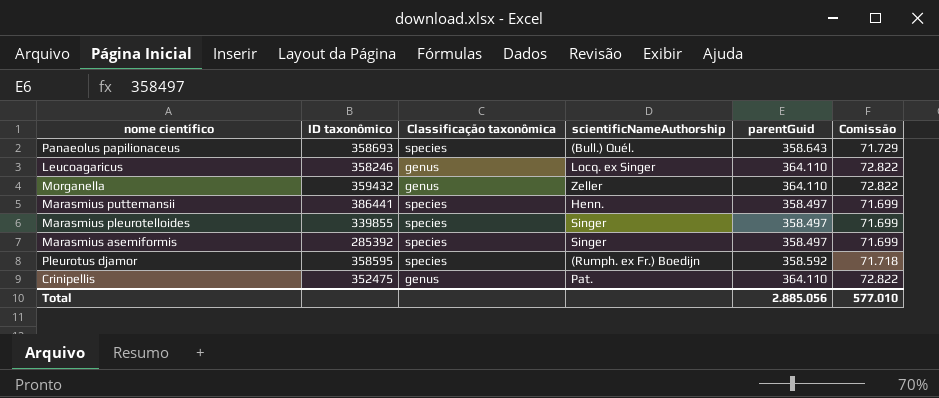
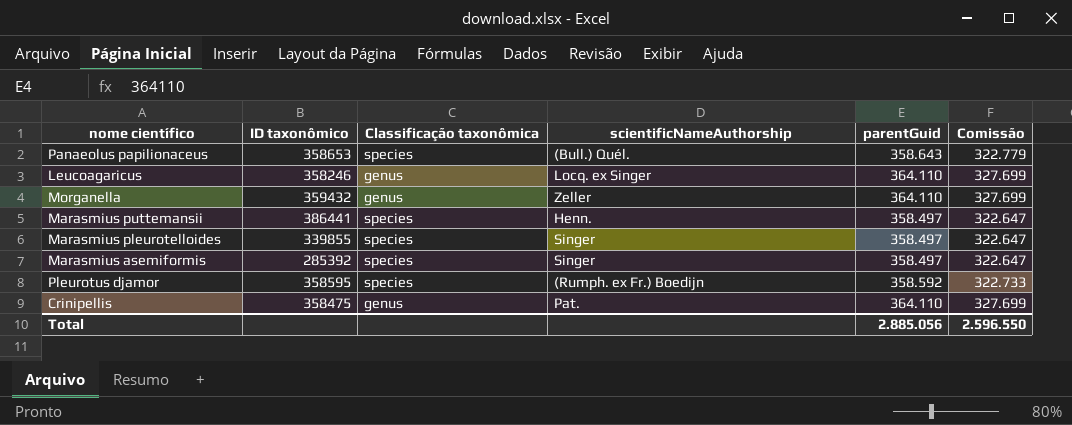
column Comissão | formula: [parentGuid] * 0,2 -> [parentGuid] * 0,9
Panaeolus papilionaceus | ID taxonômico: 358693 -> 358653
Crinipellis | ID taxonômico: 352475 -> 358475
Total | Comissão: 577.010 -> 2.596.550

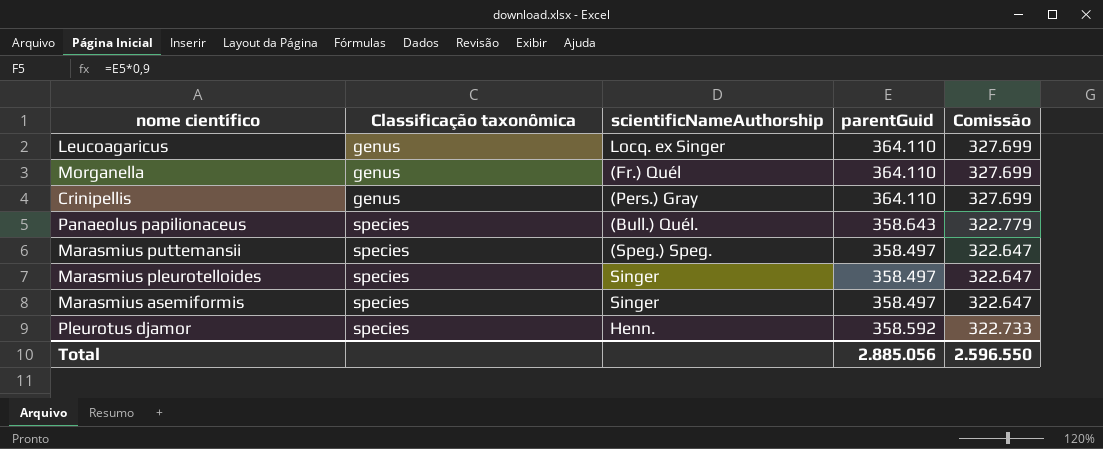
row order: none -> Classificação taxonômica ascending
column ID taxonômico | position: 2 -> none
Morganella | scientificNameAuthorship: Zeller -> (Fr.) Quél
Crinipellis | scientificNameAuthorship: Pat. -> (Pers.) Gray
Marasmius puttemansii | scientificNameAuthorship: Henn. -> (Speg.) Speg.
Pleurotus djamor | scientificNameAuthorship: (Rumph. ex Fr.) Boedijn -> Henn.

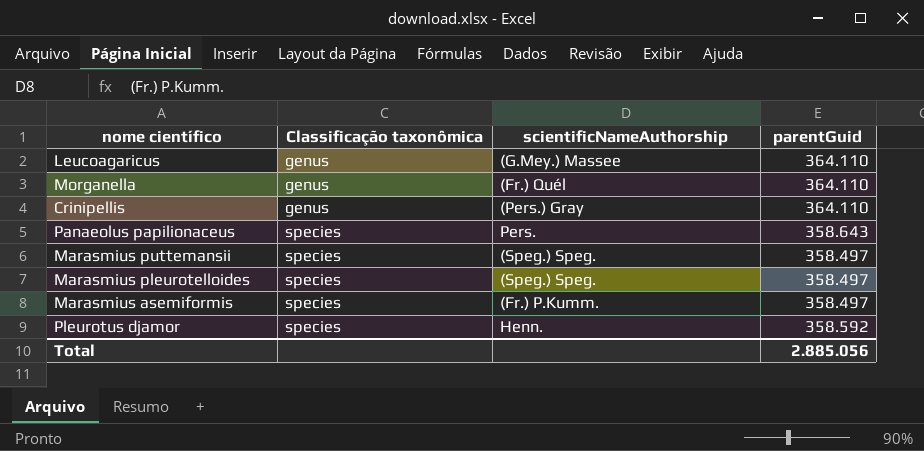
column Comissão | formula: [parentGuid] * 0,9 -> none
Leucoagaricus | scientificNameAuthorship: Locq. ex Singer -> (G.Mey.) Massee
Panaeolus papilionaceus | scientificNameAuthorship: (Bull.) Quél. -> Pers.
Marasmius pleurotelloides | scientificNameAuthorship: Singer -> (Speg.) Speg.
Marasmius asemiformis | scientificNameAuthorship: Singer -> (Fr.) P.Kumm.

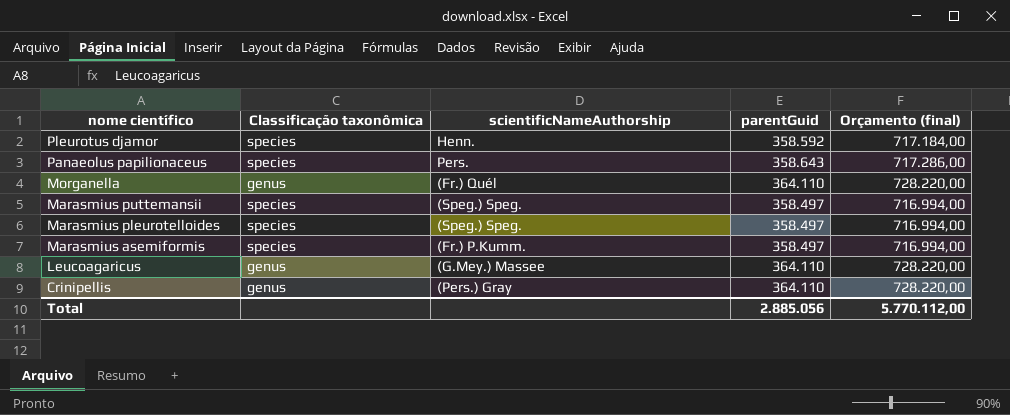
row order: Classificação taxonômica ascending -> nome científico descending
column Orçamento (final) | formula: none -> [parentGuid] * 2

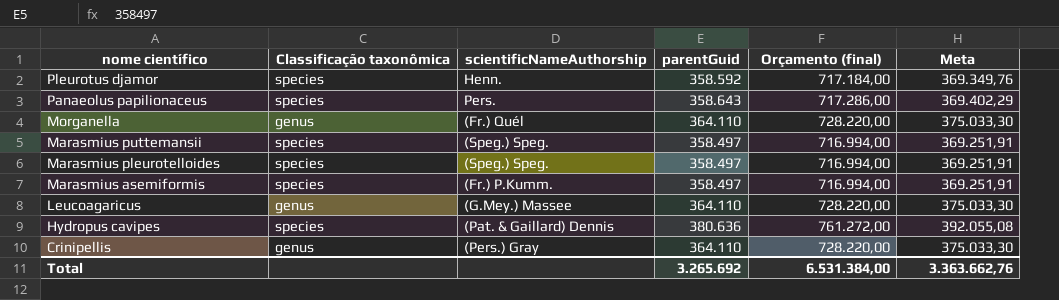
column Meta | formula: none -> [parentGuid] * 1,03
row Hydropus cavipes: none -> species | (Pat. & Gaillard) Dennis | 380.636 | 761.272,00 | 392.055,08
Total | parentGuid: 2.885.056 -> 3.265.692
Total | Orçamento (final): 5.770.112,00 -> 6.531.384,00

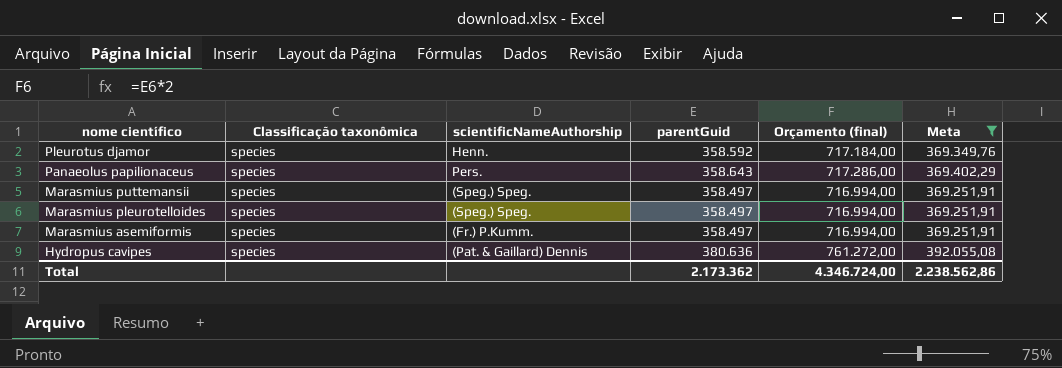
filter: none -> Meta != 375.033,30
Total | parentGuid: 3.265.692 -> 2.173.362
Total | Orçamento (final): 6.531.384,00 -> 4.346.724,00
Total | Meta: 3.363.662,76 -> 2.238.562,86

